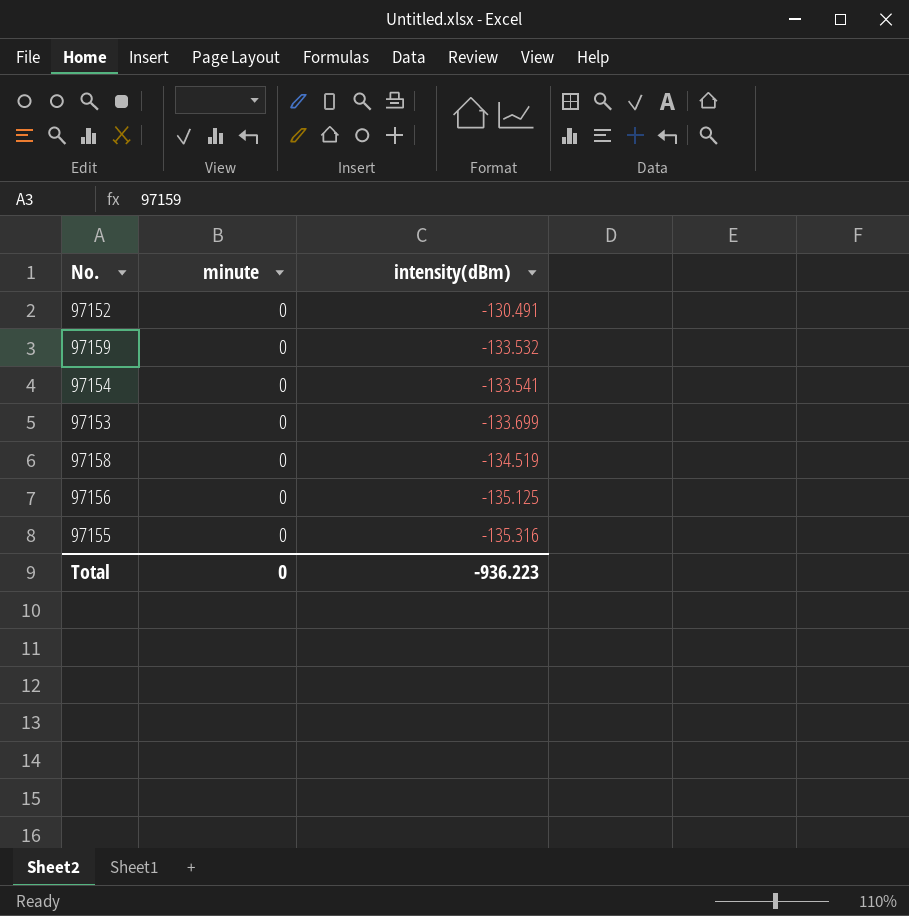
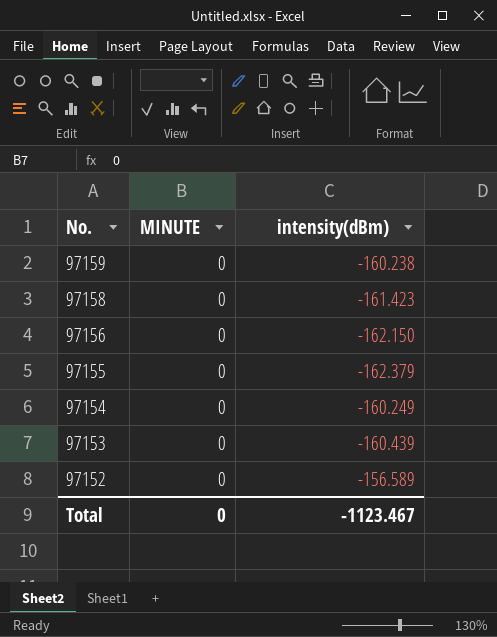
row order: intensity(dBm) descending -> No. descending
column name: minute -> MINUTE
97159 | intensity(dBm): -133.532 -> -160.238
97158 | intensity(dBm): -134.519 -> -161.423
97156 | intensity(dBm): -135.125 -> -162.150
97155 | intensity(dBm): -135.316 -> -162.379
97154 | intensity(dBm): -133.541 -> -160.249
97153 | intensity(dBm): -133.699 -> -160.439
97152 | intensity(dBm): -130.491 -> -156.589
Total | intensity(dBm): -936.223 -> -1123.467

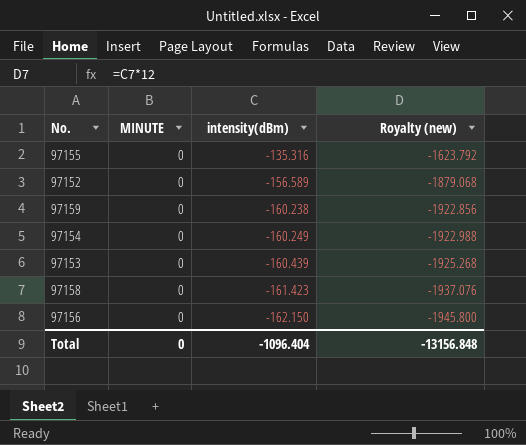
row order: No. descending -> intensity(dBm) descending
column Royalty (new) | formula: none -> [intensity(dBm)] * 12
97155 | intensity(dBm): -162.379 -> -135.316
Total | intensity(dBm): -1123.467 -> -1096.404

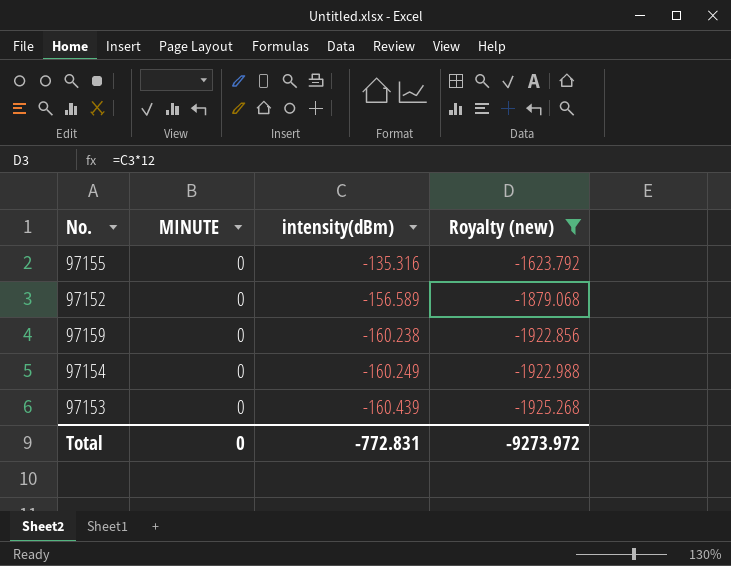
filter: none -> Royalty (new) >= -1925.268
Total | intensity(dBm): -1096.404 -> -772.831
Total | Royalty (new): -13156.848 -> -9273.972

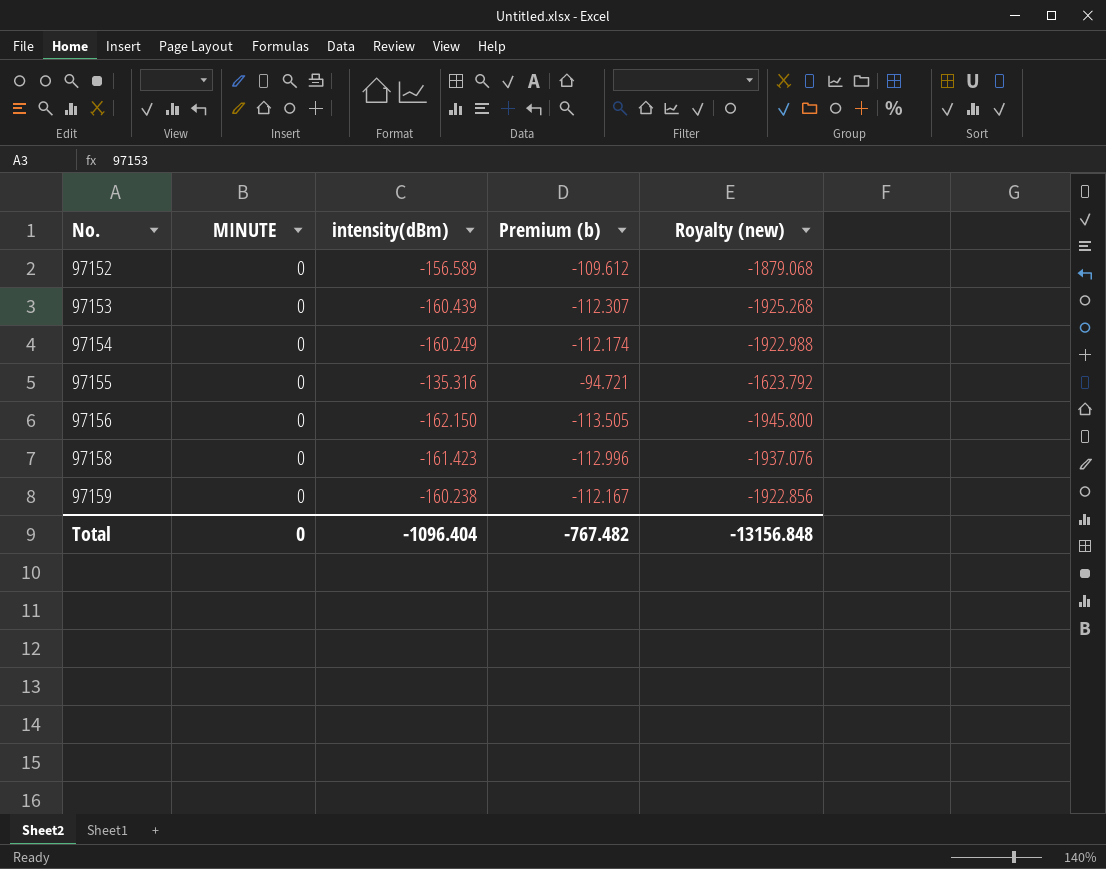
filter: Royalty (new) >= -1925.268 -> none
row order: intensity(dBm) descending -> No. ascending
column Premium (b) | formula: none -> [intensity(dBm)] * 0.7
Total | intensity(dBm): -772.831 -> -1096.404
Total | Royalty (new): -9273.972 -> -13156.848

